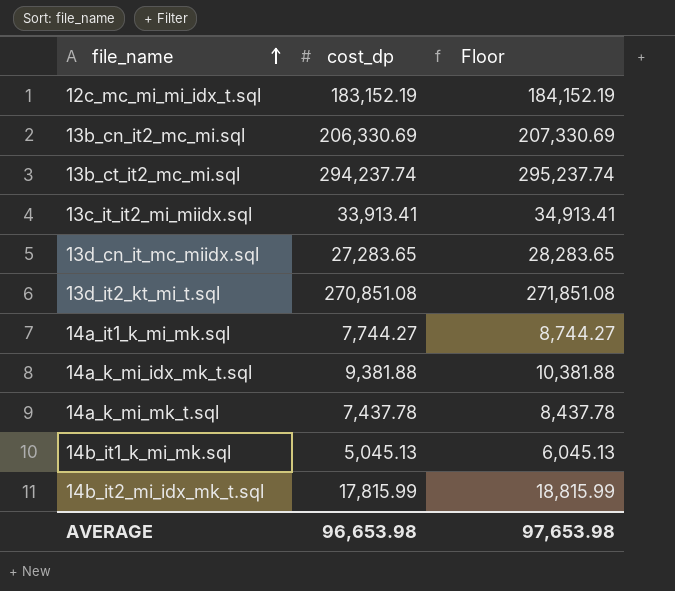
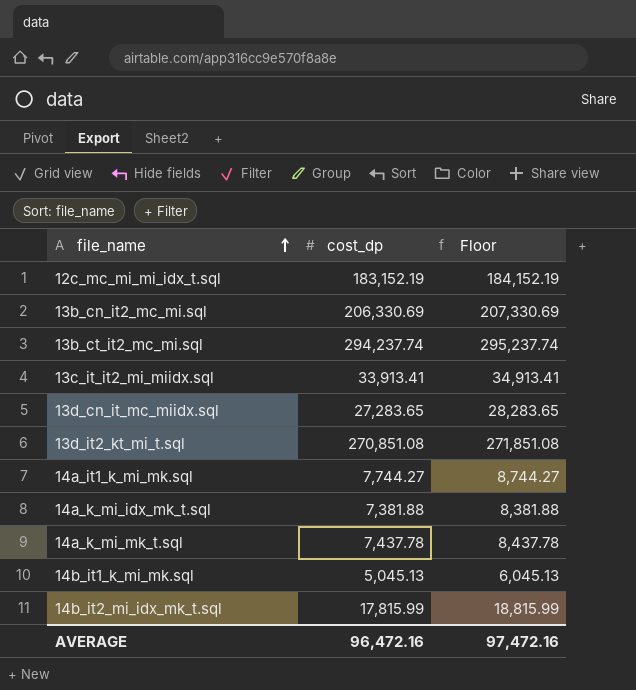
14a_k_mi_idx_mk_t.sql | cost_dp: 9,381.88 -> 7,381.88
14a_k_mi_idx_mk_t.sql | Floor: 10,381.88 -> 8,381.88
AVERAGE | cost_dp: 96,653.98 -> 96,472.16
AVERAGE | Floor: 97,653.98 -> 97,472.16

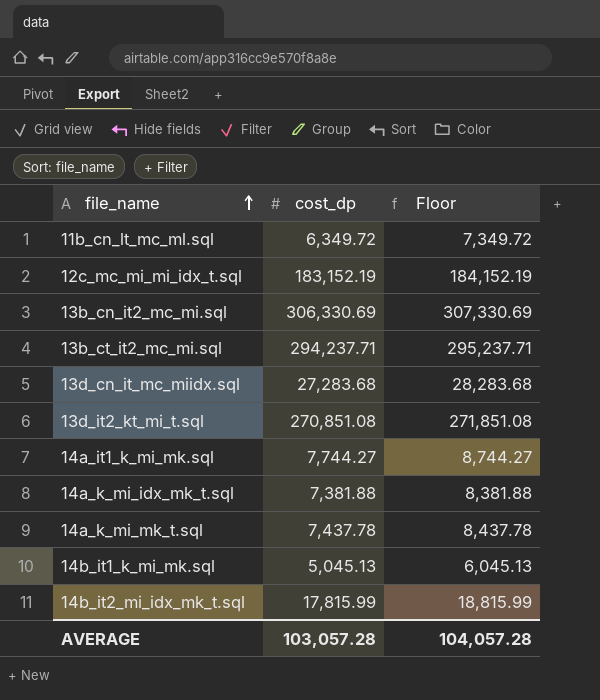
row 13c_it_it2_mi_miidx.sql: 33,913.41 | 34,913.41 -> none
row 11b_cn_lt_mc_ml.sql: none -> 6,349.72 | 7,349.72
13b_cn_it2_mc_mi.sql | cost_dp: 206,330.69 -> 306,330.69
13b_cn_it2_mc_mi.sql | Floor: 207,330.69 -> 307,330.69
13b_ct_it2_mc_mi.sql | cost_dp: 294,237.74 -> 294,237.71
13b_ct_it2_mc_mi.sql | Floor: 295,237.74 -> 295,237.71
13d_cn_it_mc_miidx.sql | cost_dp: 27,283.65 -> 27,283.68
13d_cn_it_mc_miidx.sql | Floor: 28,283.65 -> 28,283.68
AVERAGE | cost_dp: 96,472.16 -> 103,057.28
AVERAGE | Floor: 97,472.16 -> 104,057.28

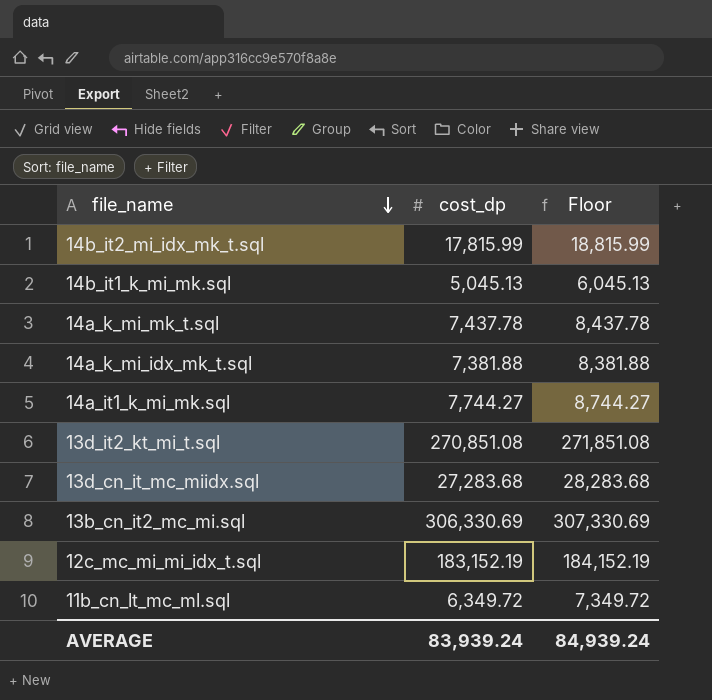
row order: file_name ascending -> file_name descending
row 13b_ct_it2_mc_mi.sql: 294,237.71 | 295,237.71 -> none
AVERAGE | cost_dp: 103,057.28 -> 83,939.24
AVERAGE | Floor: 104,057.28 -> 84,939.24

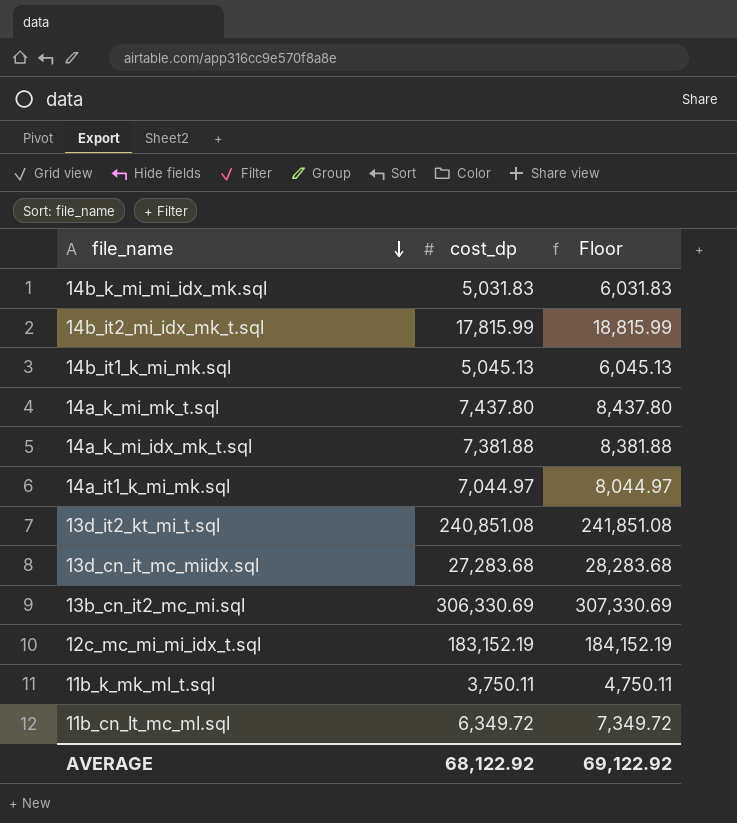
row 14b_k_mi_mi_idx_mk.sql: none -> 5,031.83 | 6,031.83
14a_k_mi_mk_t.sql | cost_dp: 7,437.78 -> 7,437.80
14a_k_mi_mk_t.sql | Floor: 8,437.78 -> 8,437.80
14a_it1_k_mi_mk.sql | cost_dp: 7,744.27 -> 7,044.97
14a_it1_k_mi_mk.sql | Floor: 8,744.27 -> 8,044.97
13d_it2_kt_mi_t.sql | cost_dp: 270,851.08 -> 240,851.08
13d_it2_kt_mi_t.sql | Floor: 271,851.08 -> 241,851.08
row 11b_k_mk_ml_t.sql: none -> 3,750.11 | 4,750.11
AVERAGE | cost_dp: 83,939.24 -> 68,122.92
AVERAGE | Floor: 84,939.24 -> 69,122.92

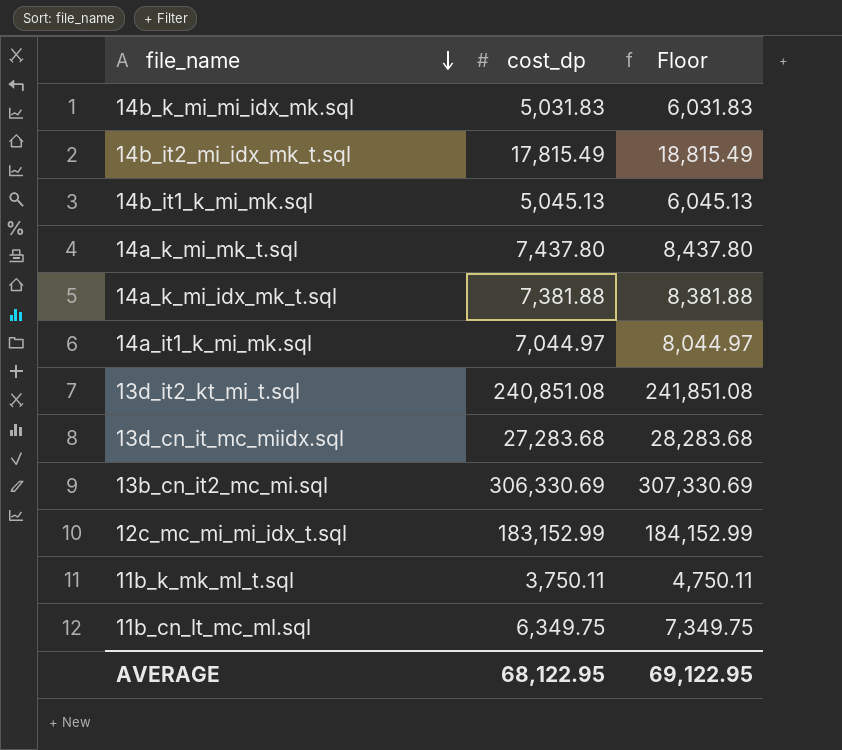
14b_it2_mi_idx_mk_t.sql | cost_dp: 17,815.99 -> 17,815.49
14b_it2_mi_idx_mk_t.sql | Floor: 18,815.99 -> 18,815.49
12c_mc_mi_mi_idx_t.sql | cost_dp: 183,152.19 -> 183,152.99
12c_mc_mi_mi_idx_t.sql | Floor: 184,152.19 -> 184,152.99
11b_cn_lt_mc_ml.sql | cost_dp: 6,349.72 -> 6,349.75
11b_cn_lt_mc_ml.sql | Floor: 7,349.72 -> 7,349.75
AVERAGE | cost_dp: 68,122.92 -> 68,122.95
AVERAGE | Floor: 69,122.92 -> 69,122.95

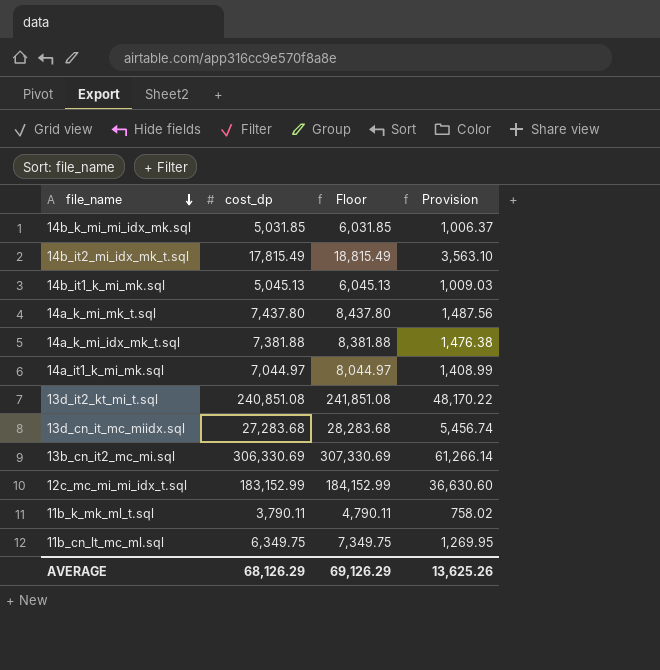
column Provision | formula: none -> [cost_dp] * 0.2
14b_k_mi_mi_idx_mk.sql | cost_dp: 5,031.83 -> 5,031.85
14b_k_mi_mi_idx_mk.sql | Floor: 6,031.83 -> 6,031.85
11b_k_mk_ml_t.sql | cost_dp: 3,750.11 -> 3,790.11
11b_k_mk_ml_t.sql | Floor: 4,750.11 -> 4,790.11
AVERAGE | cost_dp: 68,122.95 -> 68,126.29
AVERAGE | Floor: 69,122.95 -> 69,126.29

